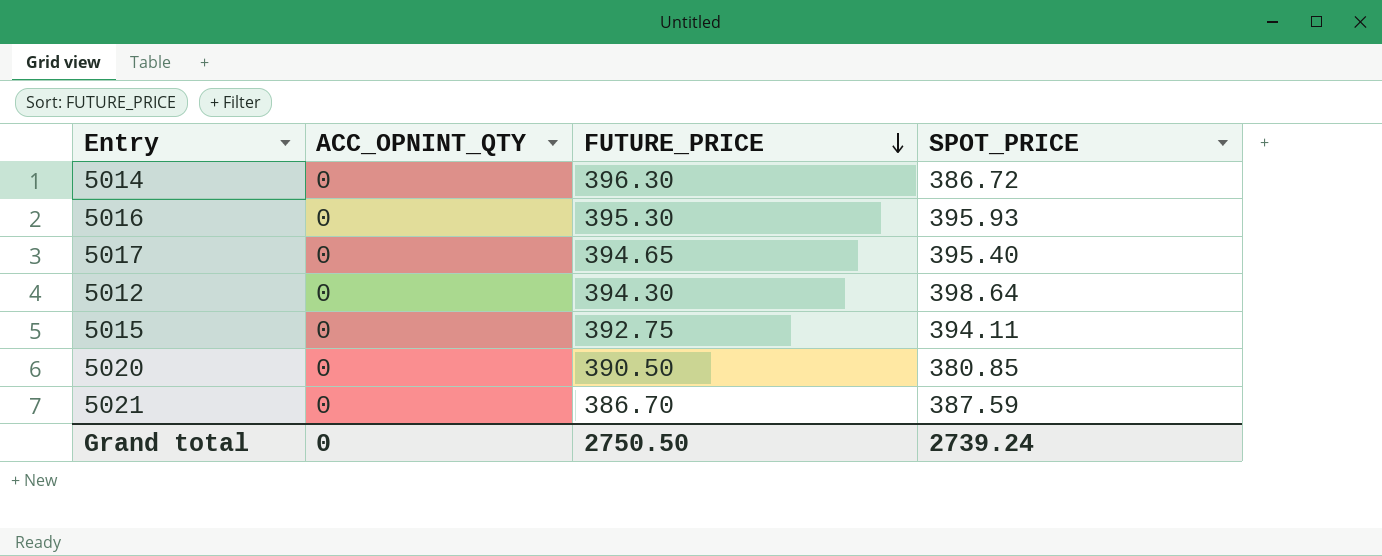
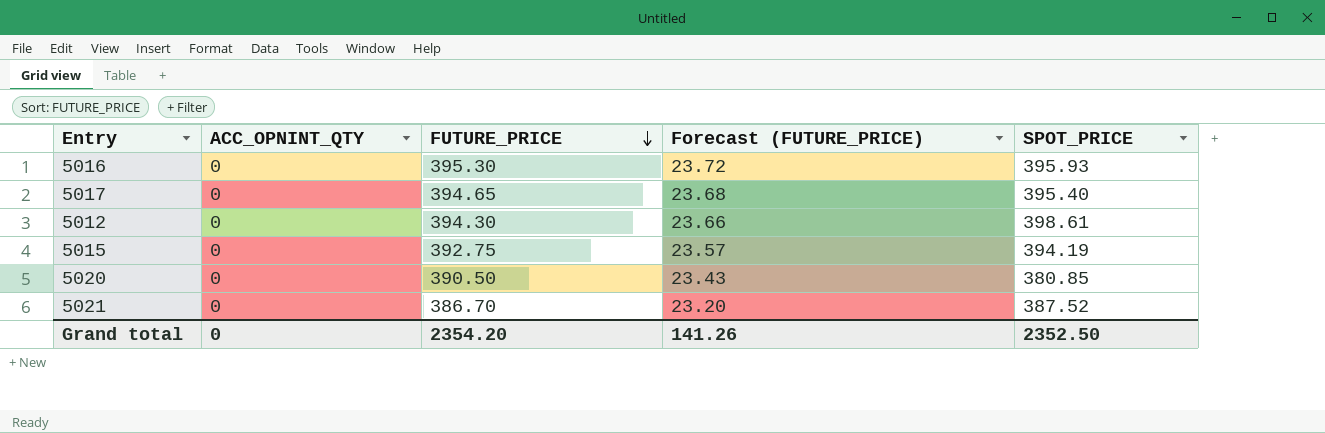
column Forecast (FUTURE_PRICE) | formula: none -> [FUTURE_PRICE] * 0.06
row 5014: 0 | 396.30 | 386.72 -> none
5012 | SPOT_PRICE: 398.64 -> 398.61
5015 | SPOT_PRICE: 394.11 -> 394.19
5021 | SPOT_PRICE: 387.59 -> 387.52
Grand total | FUTURE_PRICE: 2750.50 -> 2354.20
Grand total | SPOT_PRICE: 2739.24 -> 2352.50

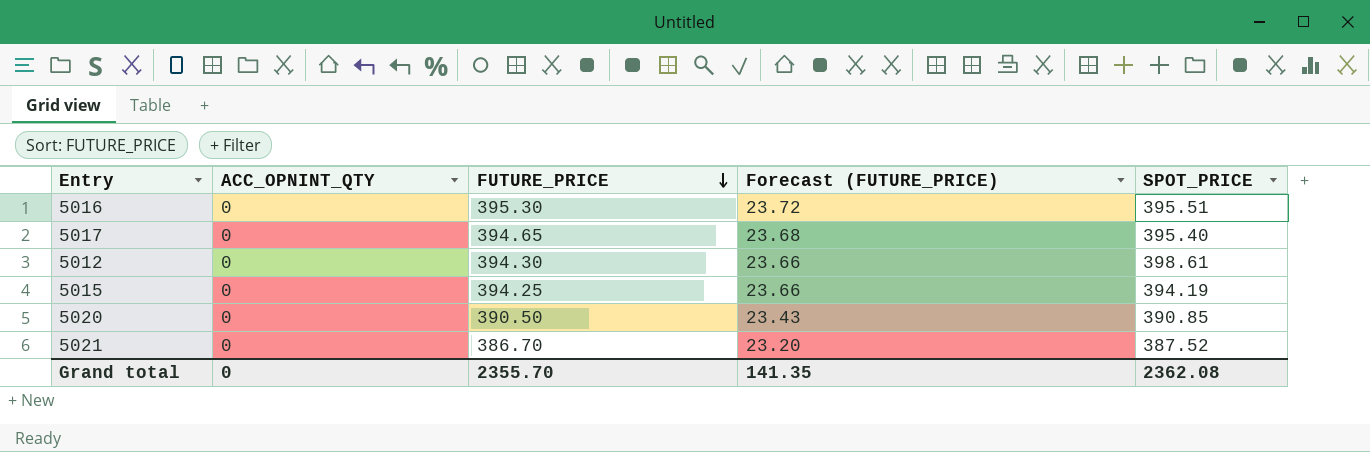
5016 | SPOT_PRICE: 395.93 -> 395.51
5015 | FUTURE_PRICE: 392.75 -> 394.25
5015 | Forecast (FUTURE_PRICE): 23.57 -> 23.66
5020 | SPOT_PRICE: 380.85 -> 390.85
Grand total | FUTURE_PRICE: 2354.20 -> 2355.70
Grand total | Forecast (FUTURE_PRICE): 141.26 -> 141.35
Grand total | SPOT_PRICE: 2352.50 -> 2362.08

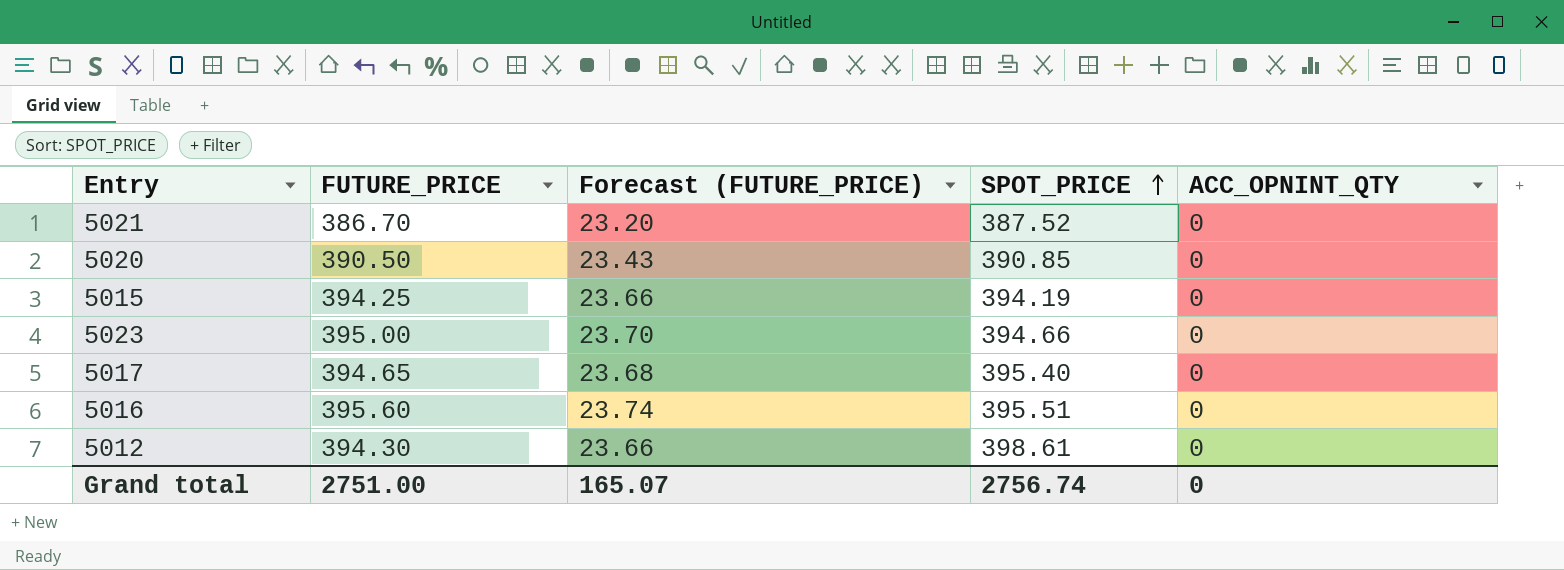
row order: FUTURE_PRICE descending -> SPOT_PRICE ascending
column ACC_OPNINT_QTY | position: 2 -> 5
row 5023: none -> 395.00 | 23.70 | 394.66 | 0
5016 | FUTURE_PRICE: 395.30 -> 395.60
5016 | Forecast (FUTURE_PRICE): 23.72 -> 23.74
Grand total | FUTURE_PRICE: 2355.70 -> 2751.00
Grand total | Forecast (FUTURE_PRICE): 141.35 -> 165.07
Grand total | SPOT_PRICE: 2362.08 -> 2756.74

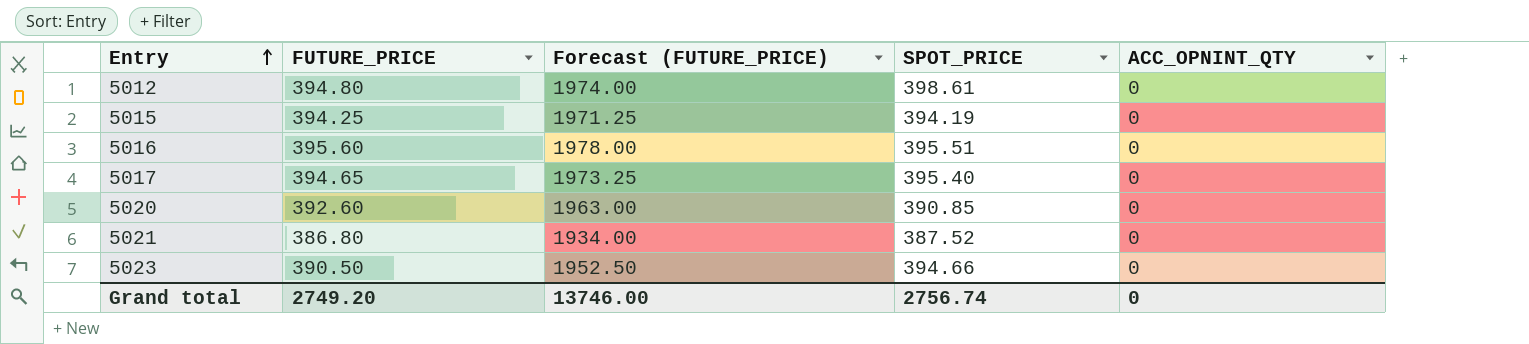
row order: SPOT_PRICE ascending -> Entry ascending
column Forecast (FUTURE_PRICE) | formula: [FUTURE_PRICE] * 0.06 -> [FUTURE_PRICE] * 5
5012 | FUTURE_PRICE: 394.30 -> 394.80
5020 | FUTURE_PRICE: 390.50 -> 392.60
5021 | FUTURE_PRICE: 386.70 -> 386.80
5023 | FUTURE_PRICE: 395.00 -> 390.50
Grand total | FUTURE_PRICE: 2751.00 -> 2749.20
Grand total | Forecast (FUTURE_PRICE): 165.07 -> 13746.00

